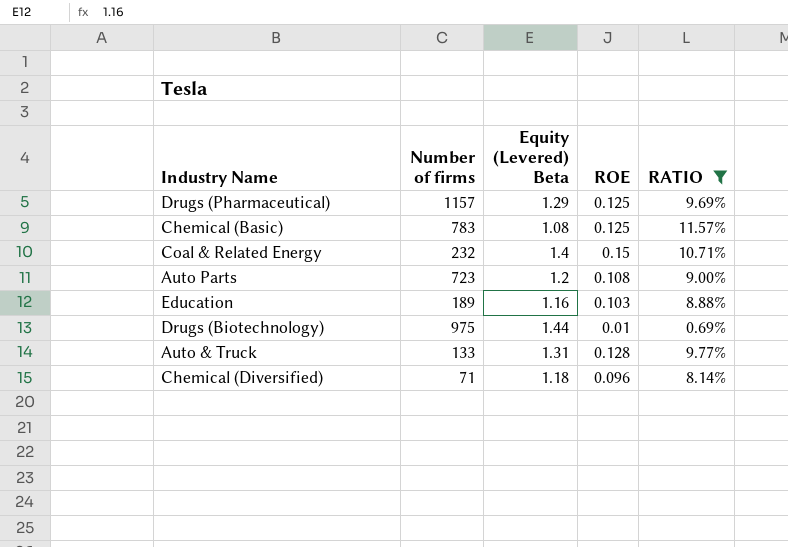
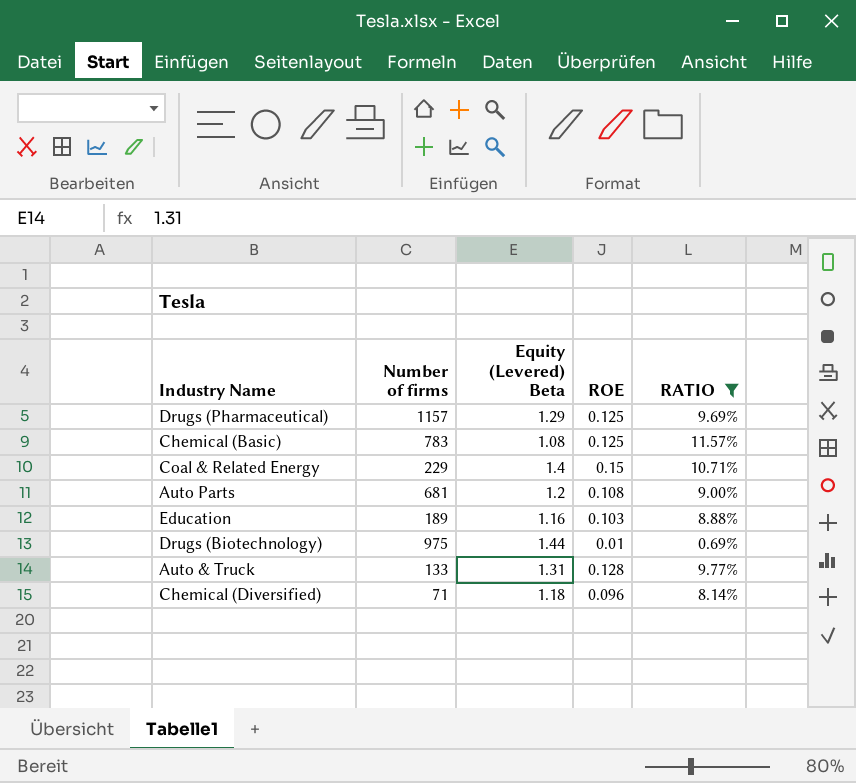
Coal & Related Energy | Number of firms: 232 -> 229
Auto Parts | Number of firms: 723 -> 681

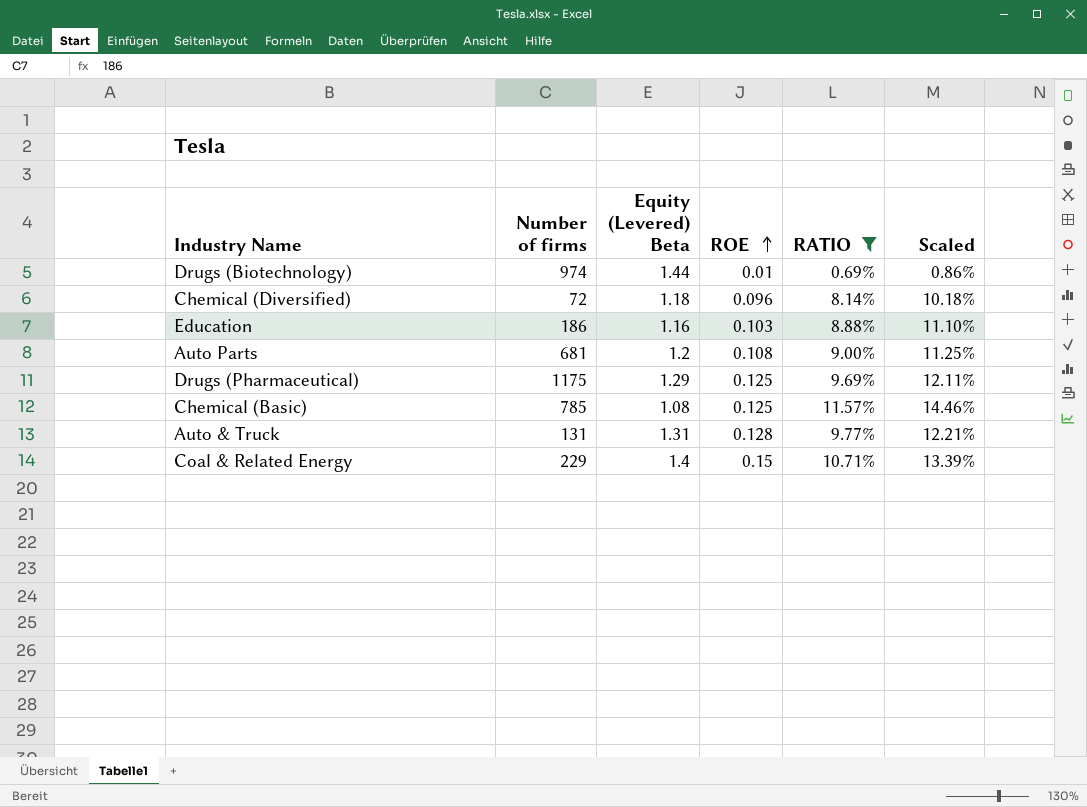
row order: none -> ROE ascending
column Scaled | formula: none -> [RATIO] * 1.25
Drugs (Biotechnology) | Number of firms: 975 -> 974
Chemical (Diversified) | Number of firms: 71 -> 72
Education | Number of firms: 189 -> 186
Drugs (Pharmaceutical) | Number of firms: 1157 -> 1175
Chemical (Basic) | Number of firms: 783 -> 785
Auto & Truck | Number of firms: 133 -> 131

